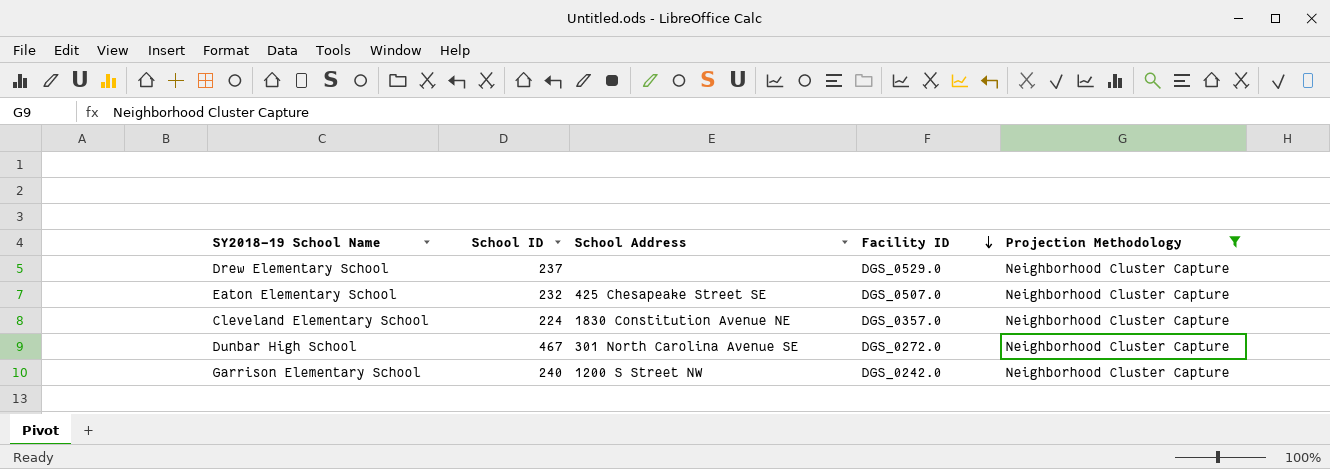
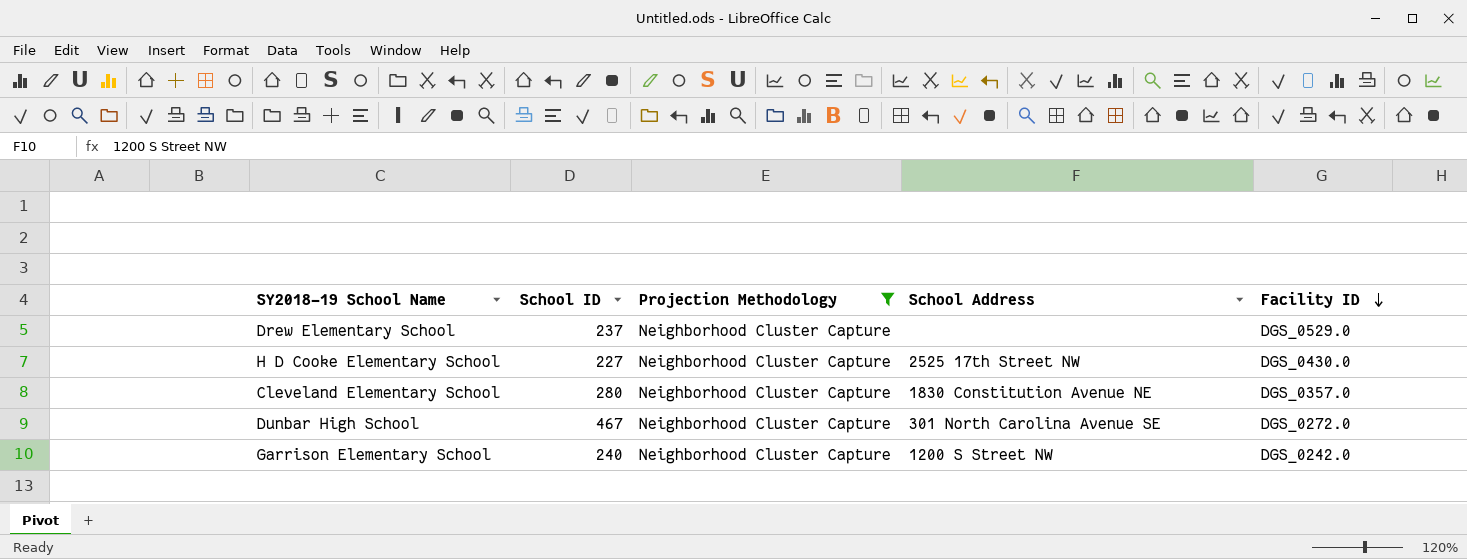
column Projection Methodology | position: 5 -> 3
row Eaton Elementary School: 232 | 425 Chesapeake Street SE | DGS_0507.0 | Neighborhood Cluster Capture -> none
row H D Cooke Elementary School: none -> 227 | Neighborhood Cluster Capture | 2525 17th Street NW | DGS_0430.0
Cleveland Elementary School | School ID: 224 -> 280

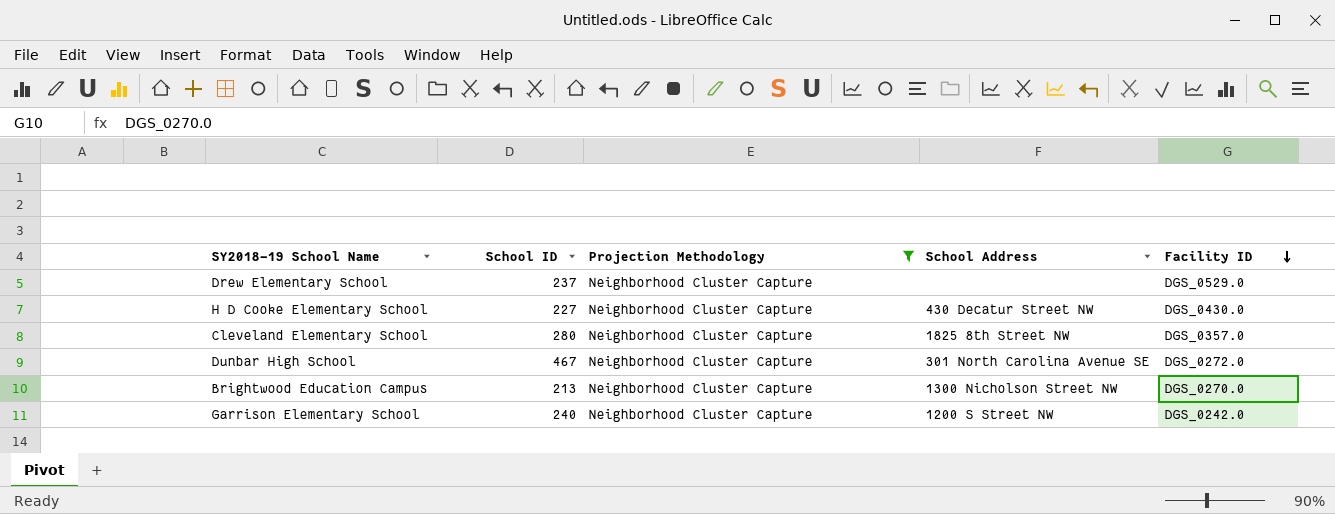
H D Cooke Elementary School | School Address: 2525 17th Street NW -> 430 Decatur Street NW
Cleveland Elementary School | School Address: 1830 Constitution Avenue NE -> 1825 8th Street NW
row Brightwood Education Campus: none -> 213 | Neighborhood Cluster Capture | 1300 Nicholson Street NW | DGS_0270.0

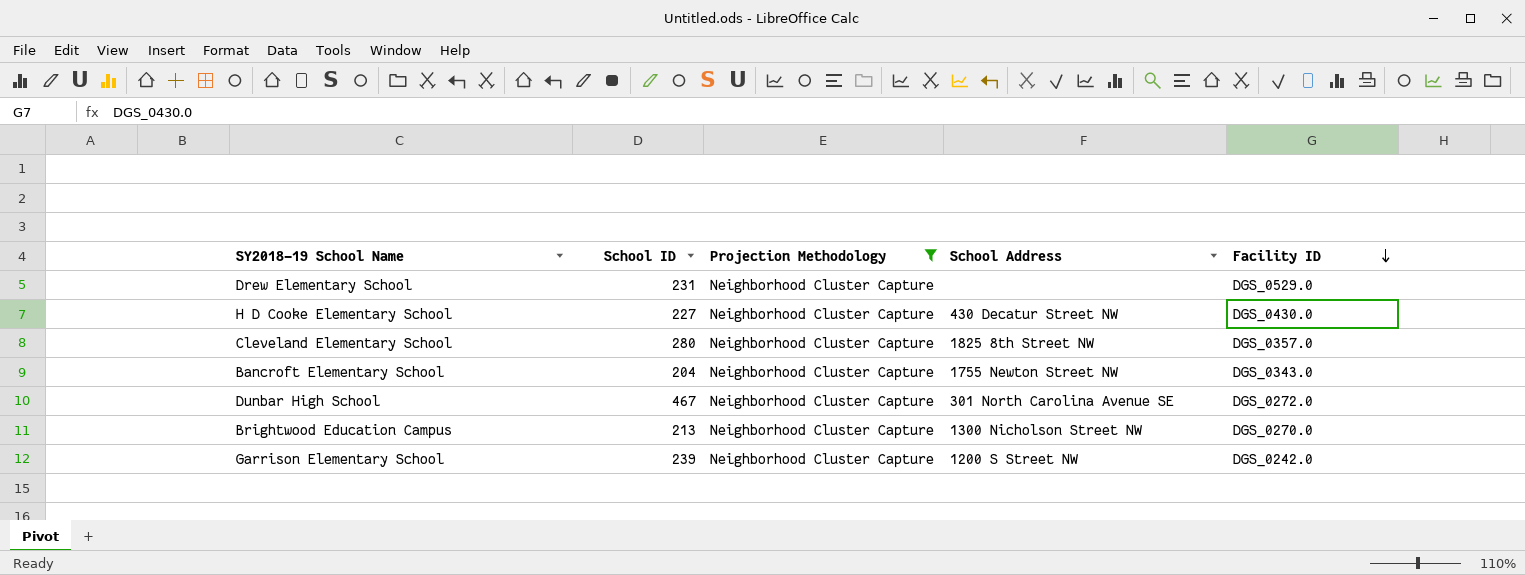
Drew Elementary School | School ID: 237 -> 231
row Bancroft Elementary School: none -> 204 | Neighborhood Cluster Capture | 1755 Newton Street NW | DGS_0343.0
Garrison Elementary School | School ID: 240 -> 239

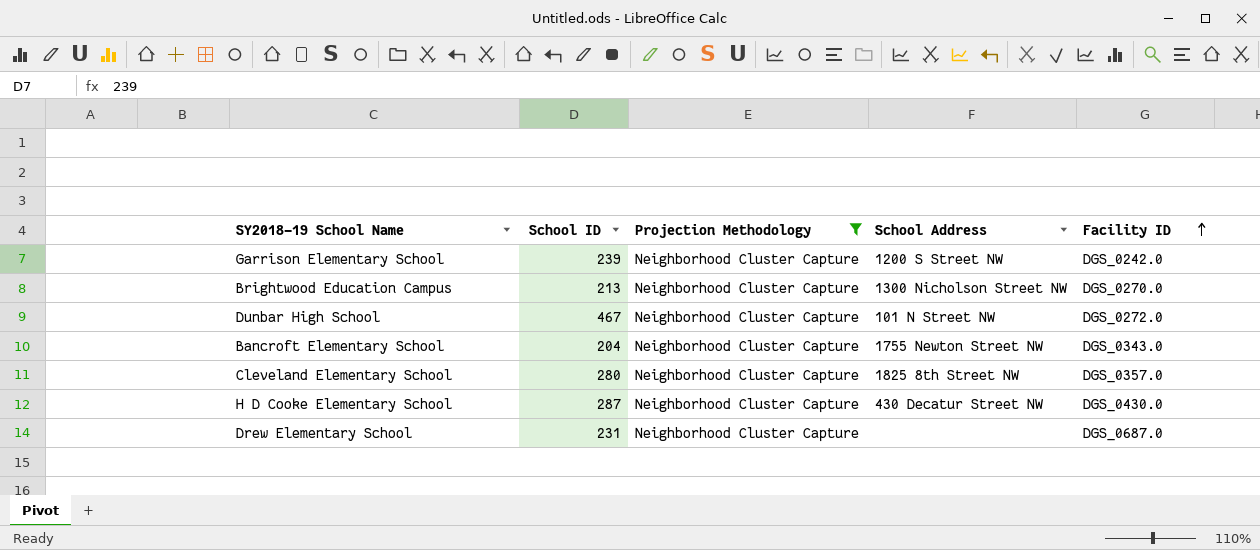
row order: Facility ID descending -> Facility ID ascending
Dunbar High School | School Address: 301 North Carolina Avenue SE -> 101 N Street NW
H D Cooke Elementary School | School ID: 227 -> 287
Drew Elementary School | Facility ID: DGS_0529.0 -> DGS_0687.0

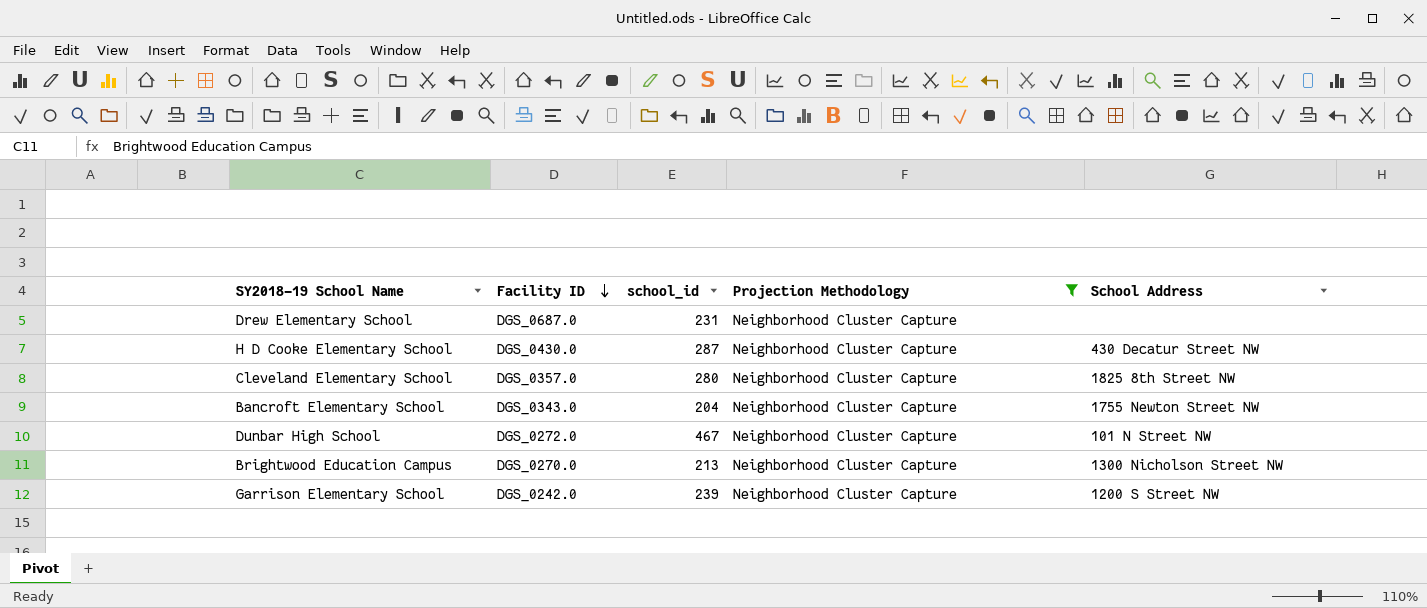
row order: Facility ID ascending -> Facility ID descending
column Facility ID | position: 5 -> 2
column name: School ID -> school_id

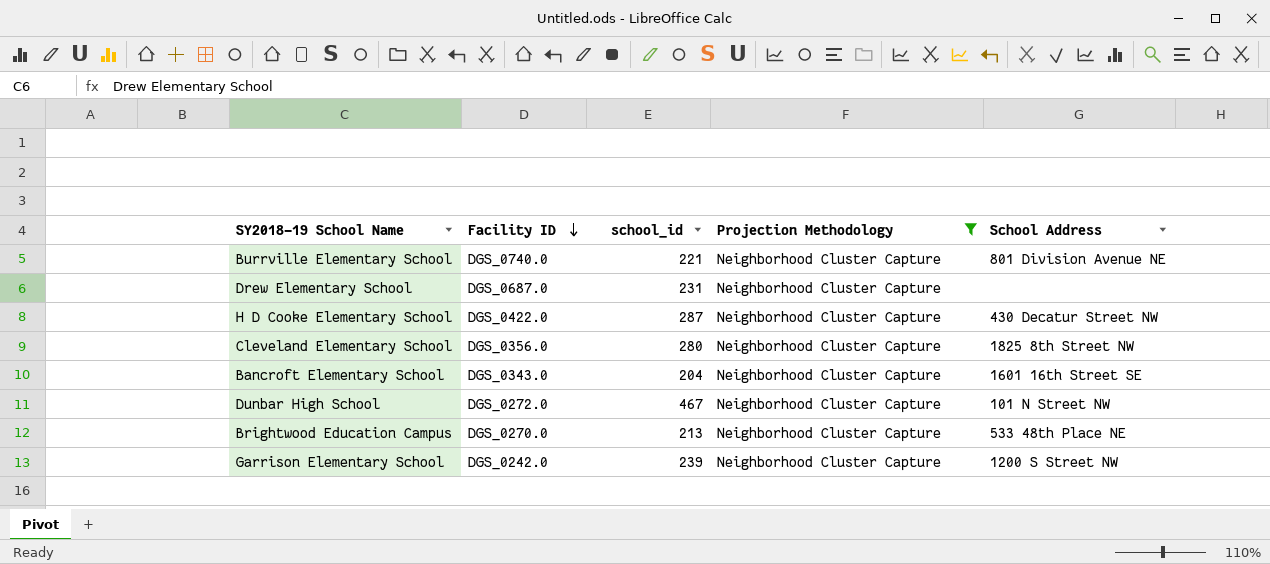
row Burrville Elementary School: none -> DGS_0740.0 | 221 | Neighborhood Cluster Capture | 801 Division Avenue NE
H D Cooke Elementary School | Facility ID: DGS_0430.0 -> DGS_0422.0
Cleveland Elementary School | Facility ID: DGS_0357.0 -> DGS_0356.0
Bancroft Elementary School | School Address: 1755 Newton Street NW -> 1601 16th Street SE
Brightwood Education Campus | School Address: 1300 Nicholson Street NW -> 533 48th Place NE

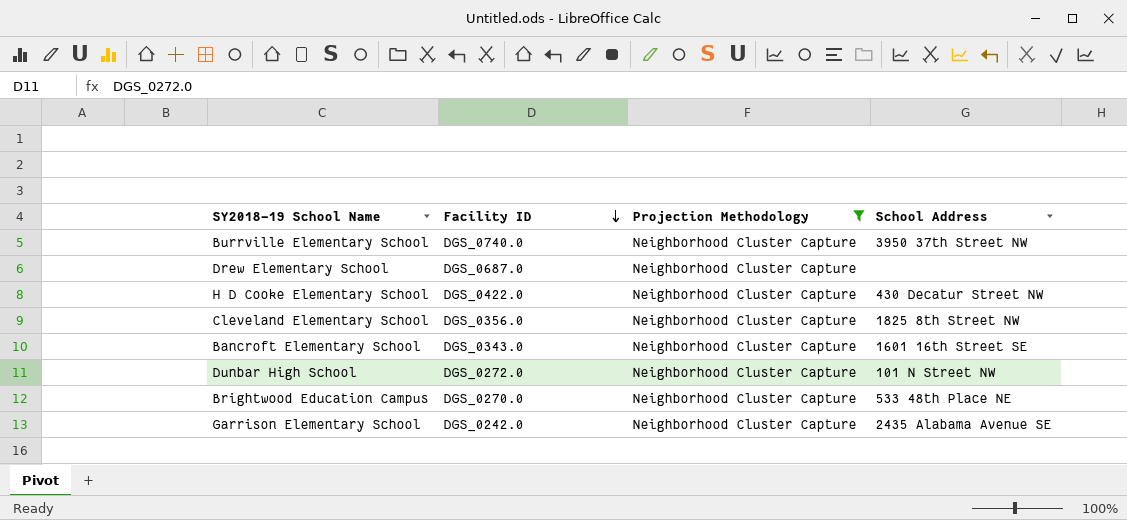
column school_id | position: 3 -> none
Burrville Elementary School | School Address: 801 Division Avenue NE -> 3950 37th Street NW
Garrison Elementary School | School Address: 1200 S Street NW -> 2435 Alabama Avenue SE

